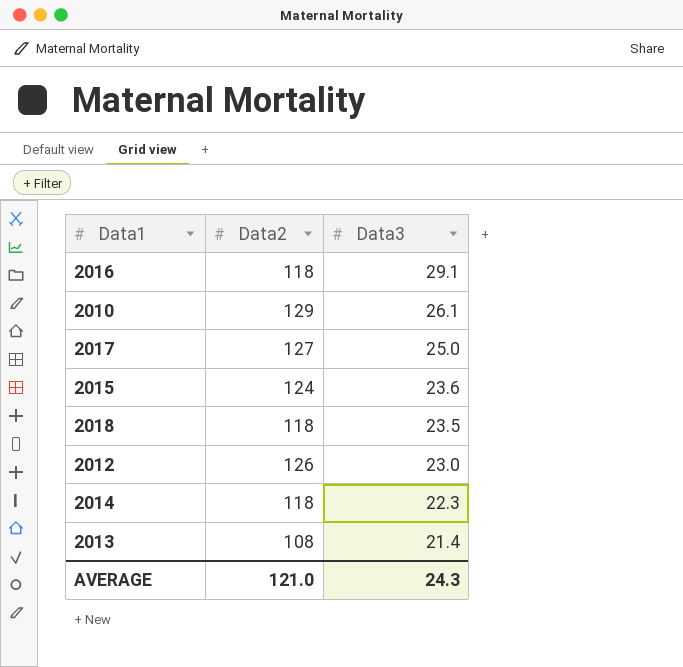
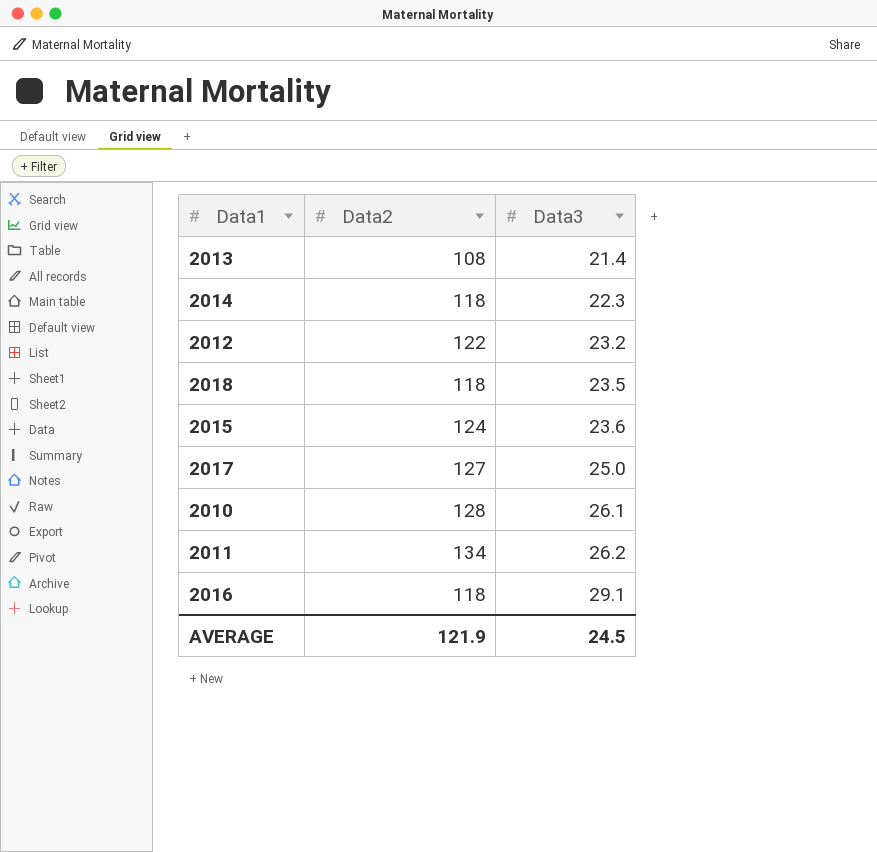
row order: Data3 descending -> Data3 ascending
2012 | Data2: 126 -> 122
2012 | Data3: 23.0 -> 23.2
2010 | Data2: 129 -> 128
row 2011: none -> 134 | 26.2
AVERAGE | Data2: 121.0 -> 121.9
AVERAGE | Data3: 24.3 -> 24.5

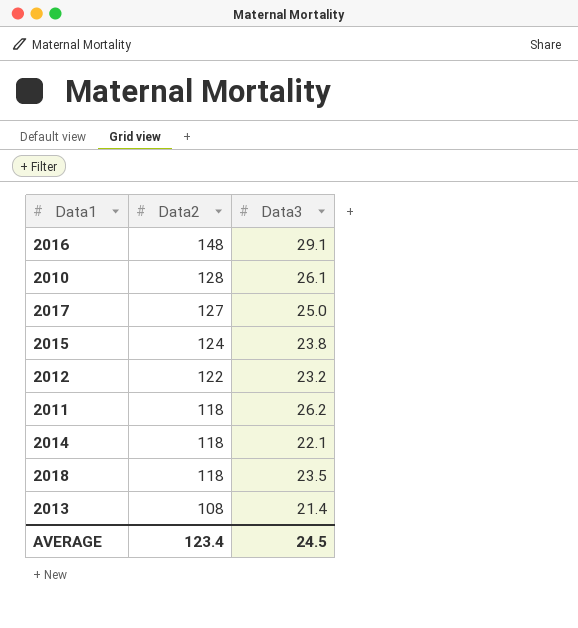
row order: Data3 ascending -> Data2 descending
2016 | Data2: 118 -> 148
2015 | Data3: 23.6 -> 23.8
2011 | Data2: 134 -> 118
2014 | Data3: 22.3 -> 22.1
AVERAGE | Data2: 121.9 -> 123.4

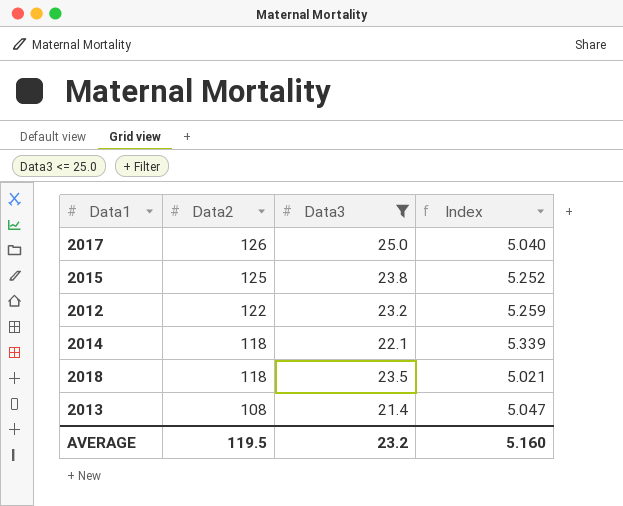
filter: none -> Data3 <= 25.0
column Index | formula: none -> [Data2] / [Data3]
2017 | Data2: 127 -> 126
2015 | Data2: 124 -> 125
AVERAGE | Data2: 123.4 -> 119.5
AVERAGE | Data3: 24.5 -> 23.2

